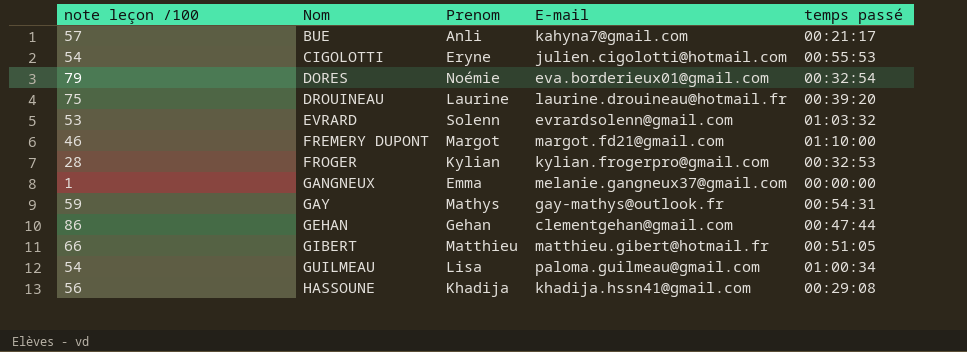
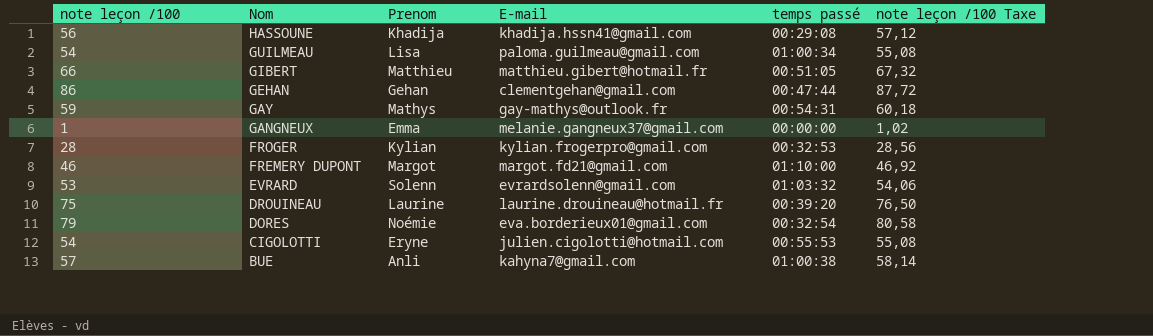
row order: Nom ascending -> Nom descending
column note leçon /100 Taxe | formula: none -> [note leçon /100] * 1,02
BUE | temps passé: 00:21:17 -> 01:00:38

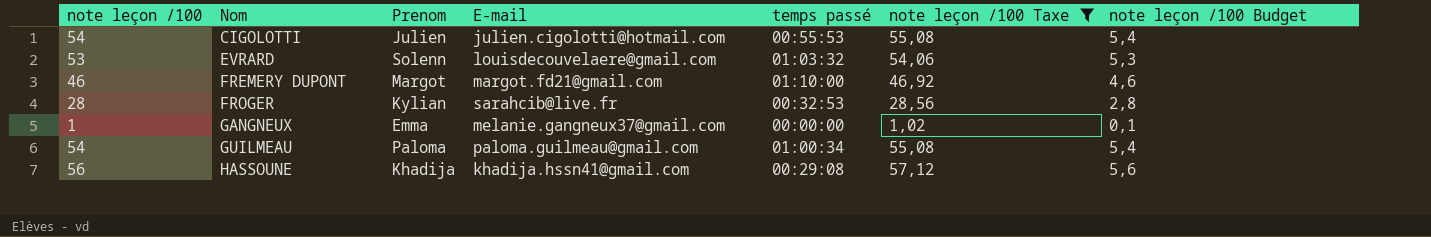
filter: none -> note leçon /100 Taxe <= 57,12
row order: Nom descending -> Nom ascending
column note leçon /100 Budget | formula: none -> [note leçon /100] * 0,1
CIGOLOTTI | Prenom: Eryne -> Julien
EVRARD | E-mail: evrardsolenn@gmail.com -> louisdecouvelaere@gmail.com
FROGER | E-mail: kylian.frogerpro@gmail.com -> sarahcib@live.fr
GUILMEAU | Prenom: Lisa -> Paloma

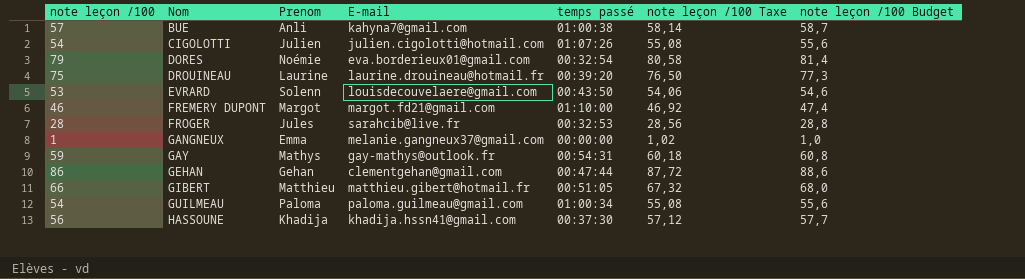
filter: note leçon /100 Taxe <= 57,12 -> none
column note leçon /100 Budget | formula: [note leçon /100] * 0,1 -> [note leçon /100] * 1,03
CIGOLOTTI | temps passé: 00:55:53 -> 01:07:26
EVRARD | temps passé: 01:03:32 -> 00:43:50
FROGER | Prenom: Kylian -> Jules
HASSOUNE | temps passé: 00:29:08 -> 00:37:30

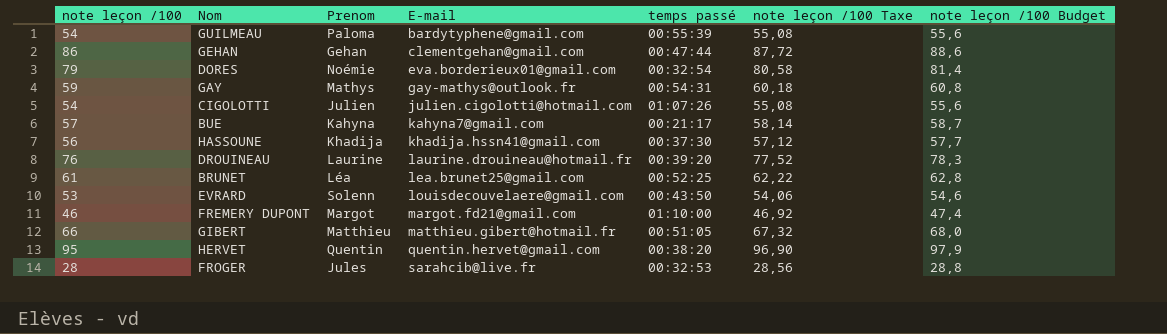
row order: Nom ascending -> E-mail ascending
row GANGNEUX: 1 | Emma | melanie.gangneux37@gmail.com | 00:00:00 | 1,02 | 1,0 -> none
GUILMEAU | E-mail: paloma.guilmeau@gmail.com -> bardytyphene@gmail.com
GUILMEAU | temps passé: 01:00:34 -> 00:55:39
BUE | Prenom: Anli -> Kahyna
BUE | temps passé: 01:00:38 -> 00:21:17
DROUINEAU | note leçon /100: 75 -> 76
DROUINEAU | note leçon /100 Taxe: 76,50 -> 77,52
DROUINEAU | note leçon /100 Budget: 77,3 -> 78,3
row BRUNET: none -> 61 | Léa | lea.brunet25@gmail.com | 00:52:25 | 62,22 | 62,8
row HERVET: none -> 95 | Quentin | quentin.hervet@gmail.com | 00:38:20 | 96,90 | 97,9

